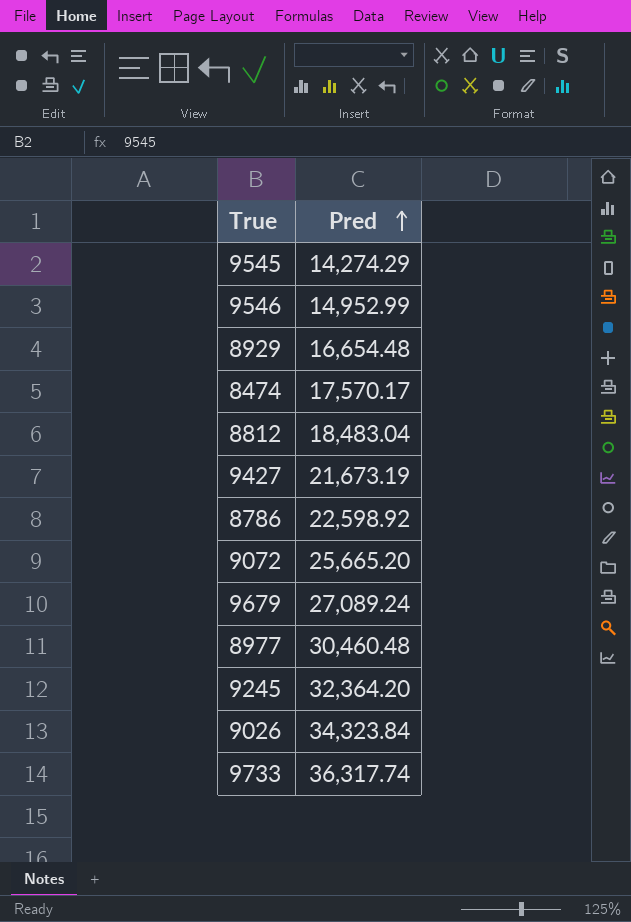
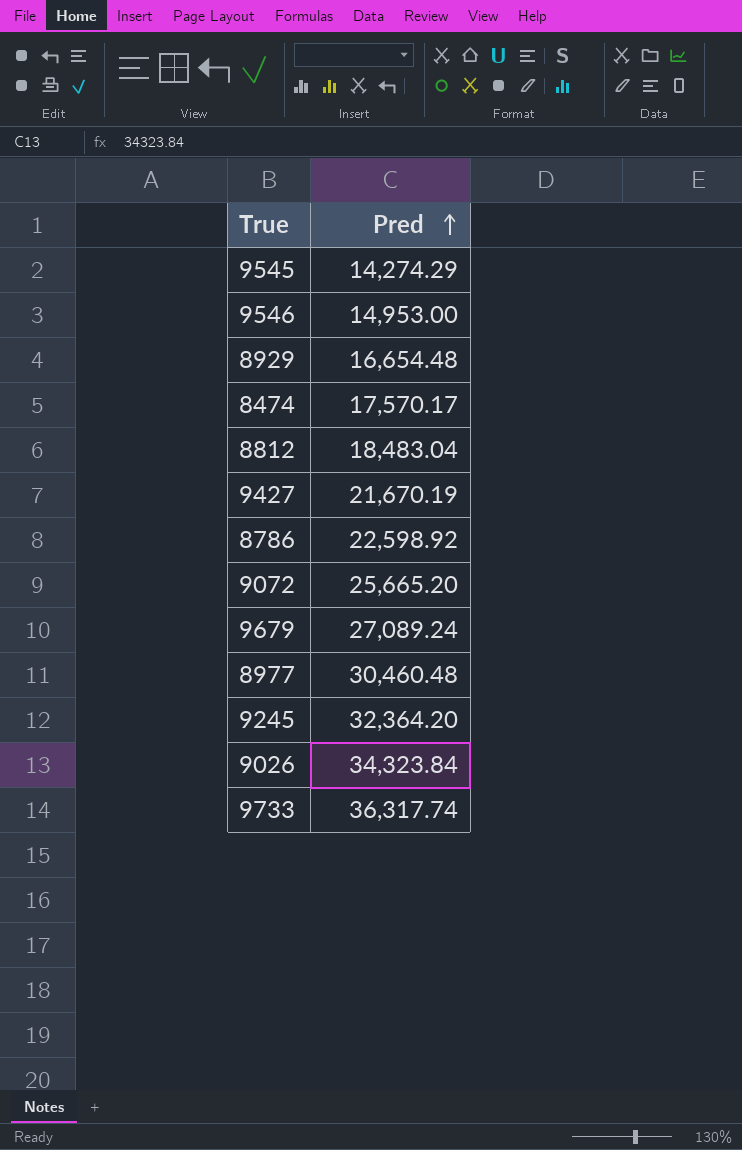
9546 | Pred: 14,952.99 -> 14,953.00
9427 | Pred: 21,673.19 -> 21,670.19

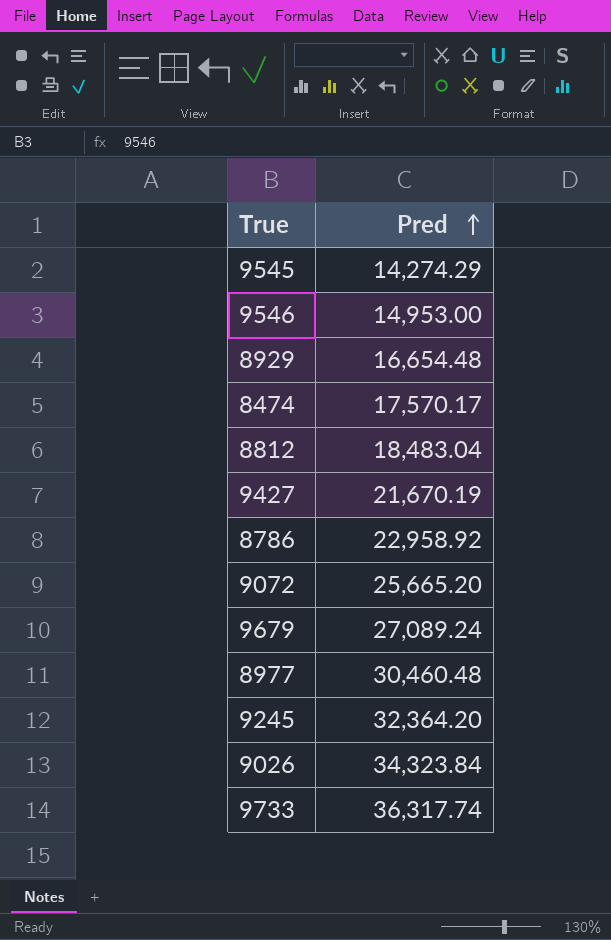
8786 | Pred: 22,598.92 -> 22,958.92

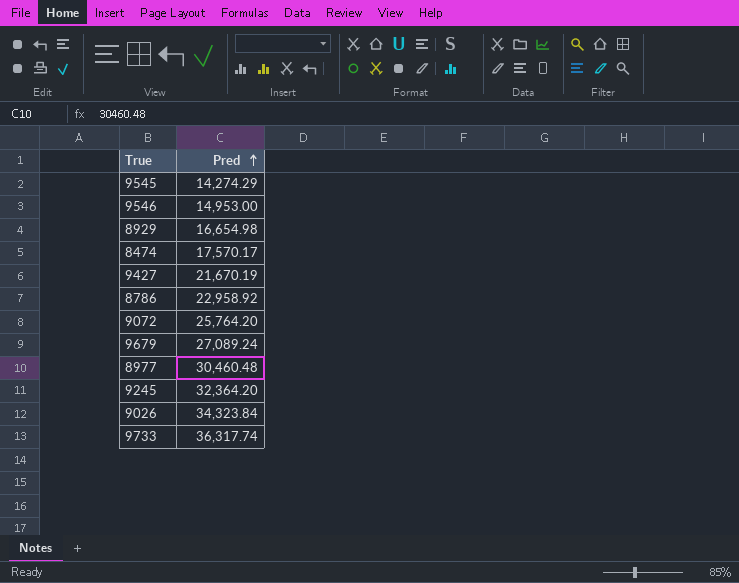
row 8812: 18,483.04 -> none
8929 | Pred: 16,654.48 -> 16,654.98
9072 | Pred: 25,665.20 -> 25,764.20

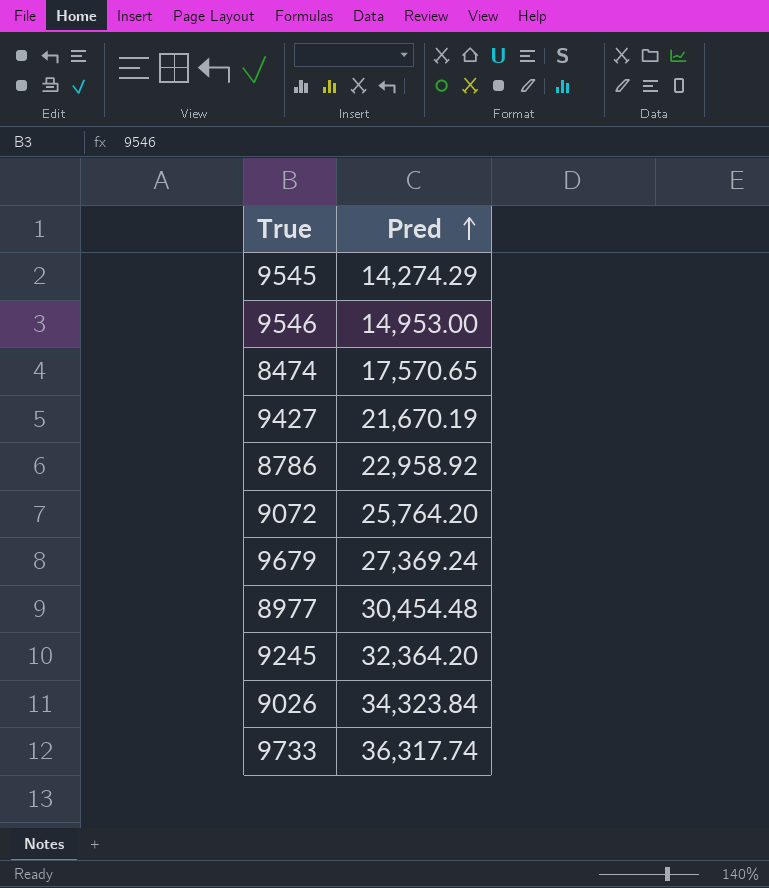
row 8929: 16,654.98 -> none
8474 | Pred: 17,570.17 -> 17,570.65
9679 | Pred: 27,089.24 -> 27,369.24
8977 | Pred: 30,460.48 -> 30,454.48

